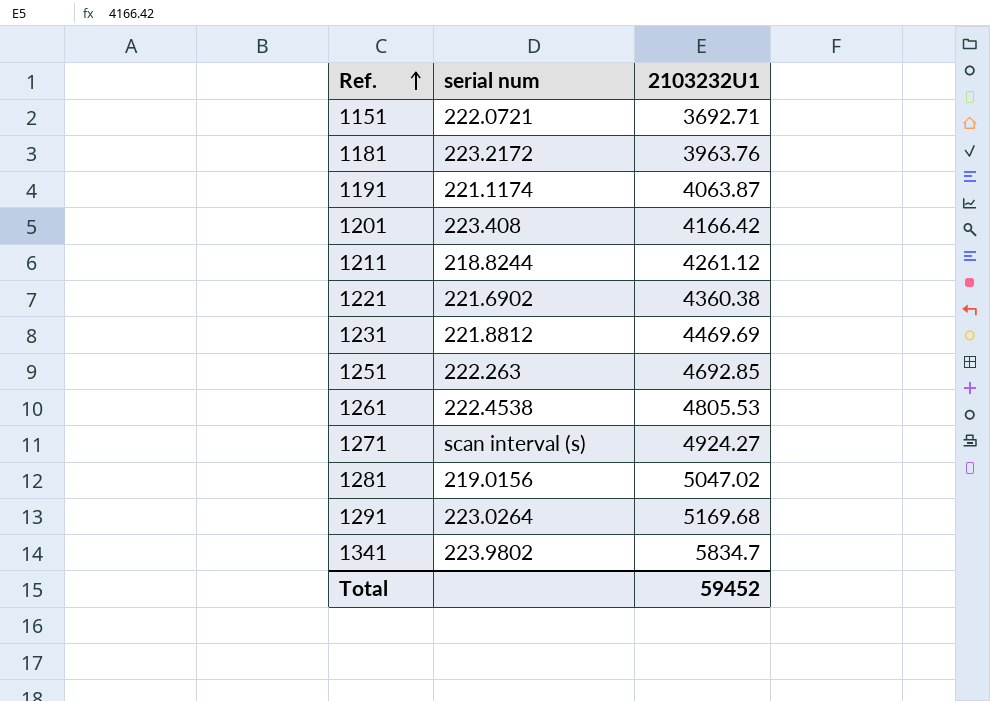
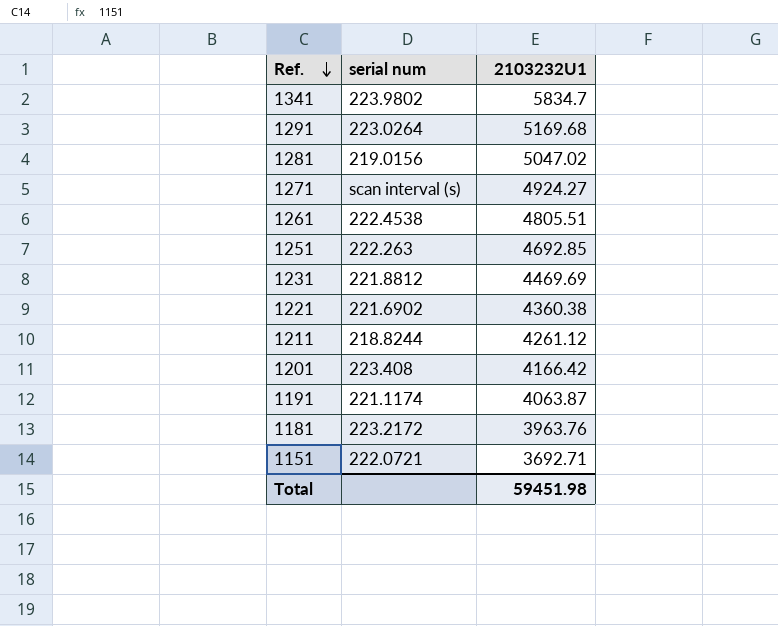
row order: Ref. ascending -> Ref. descending
1261 | 2103232U1: 4805.53 -> 4805.51
Total | 2103232U1: 59452 -> 59451.98

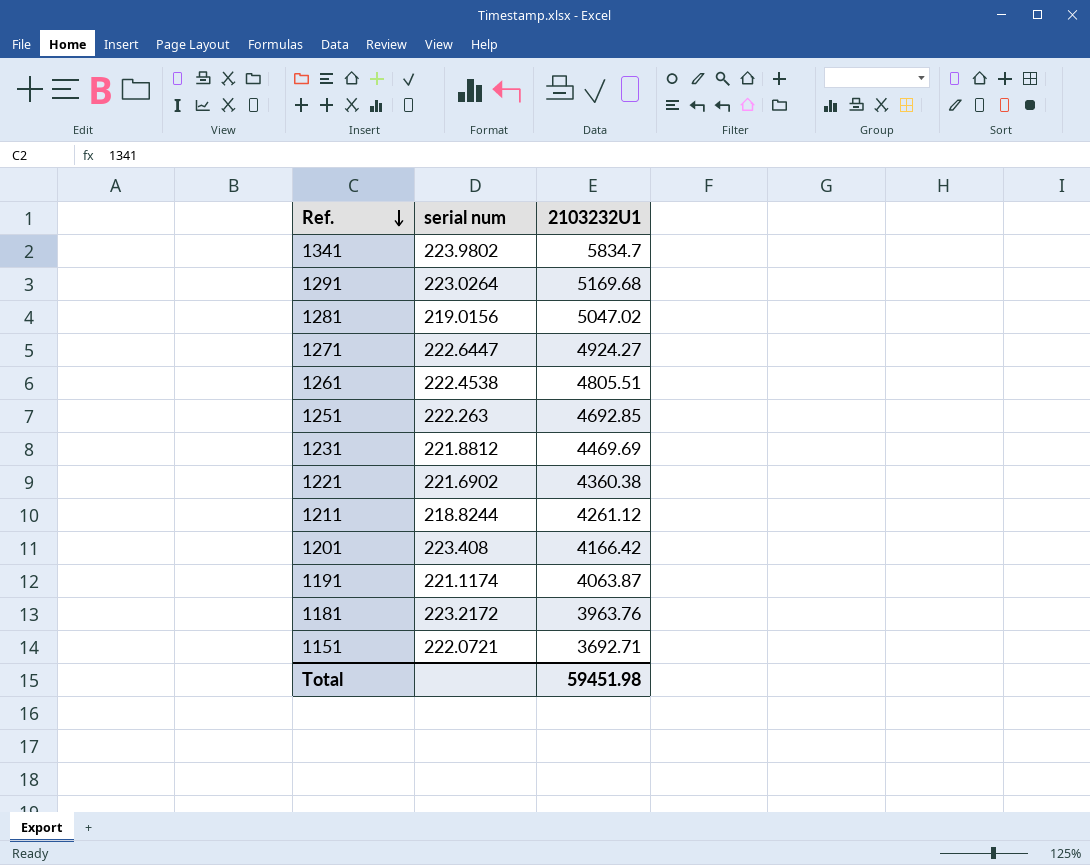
1271 | serial num: scan interval (s) -> 222.6447

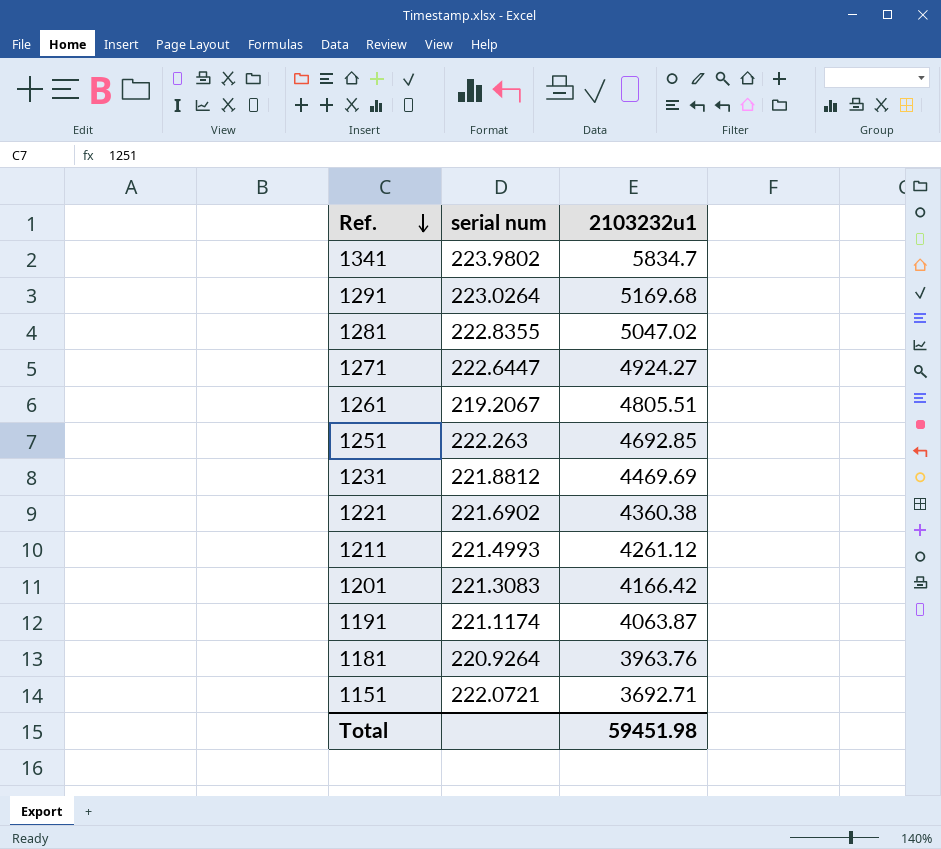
column name: 2103232U1 -> 2103232u1
1281 | serial num: 219.0156 -> 222.8355
1261 | serial num: 222.4538 -> 219.2067
1211 | serial num: 218.8244 -> 221.4993
1201 | serial num: 223.408 -> 221.3083
1181 | serial num: 223.2172 -> 220.9264

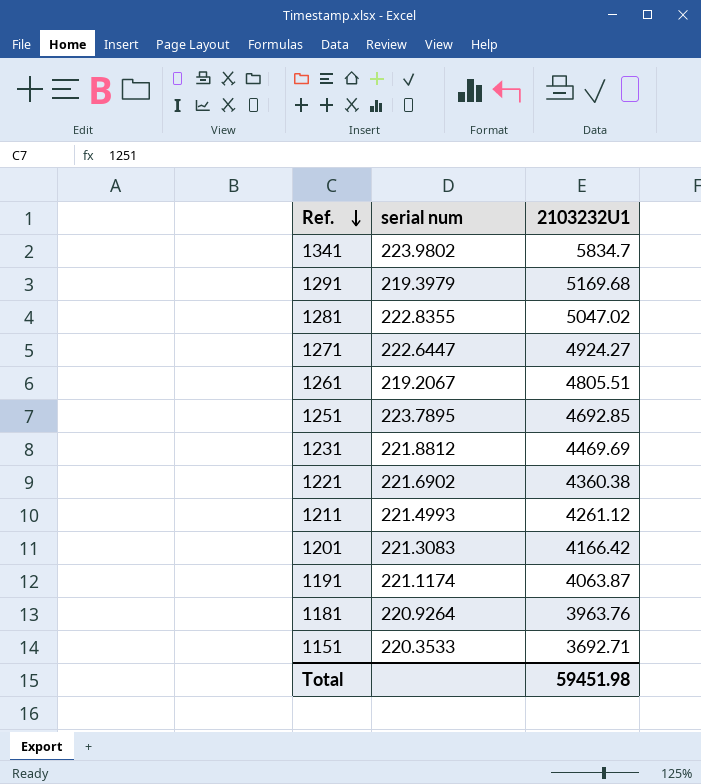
column name: 2103232u1 -> 2103232U1
1291 | serial num: 223.0264 -> 219.3979
1251 | serial num: 222.263 -> 223.7895
1151 | serial num: 222.0721 -> 220.3533

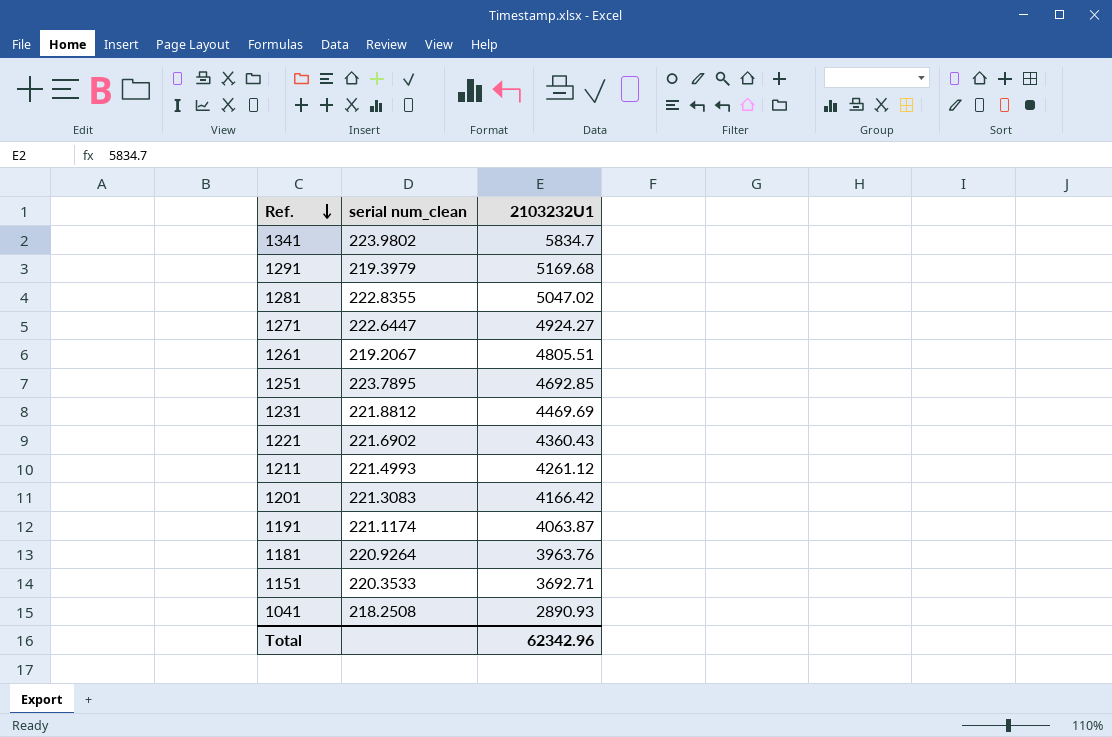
column name: serial num -> serial num_clean
1221 | 2103232U1: 4360.38 -> 4360.43
row 1041: none -> 218.2508 | 2890.93
Total | 2103232U1: 59451.98 -> 62342.96

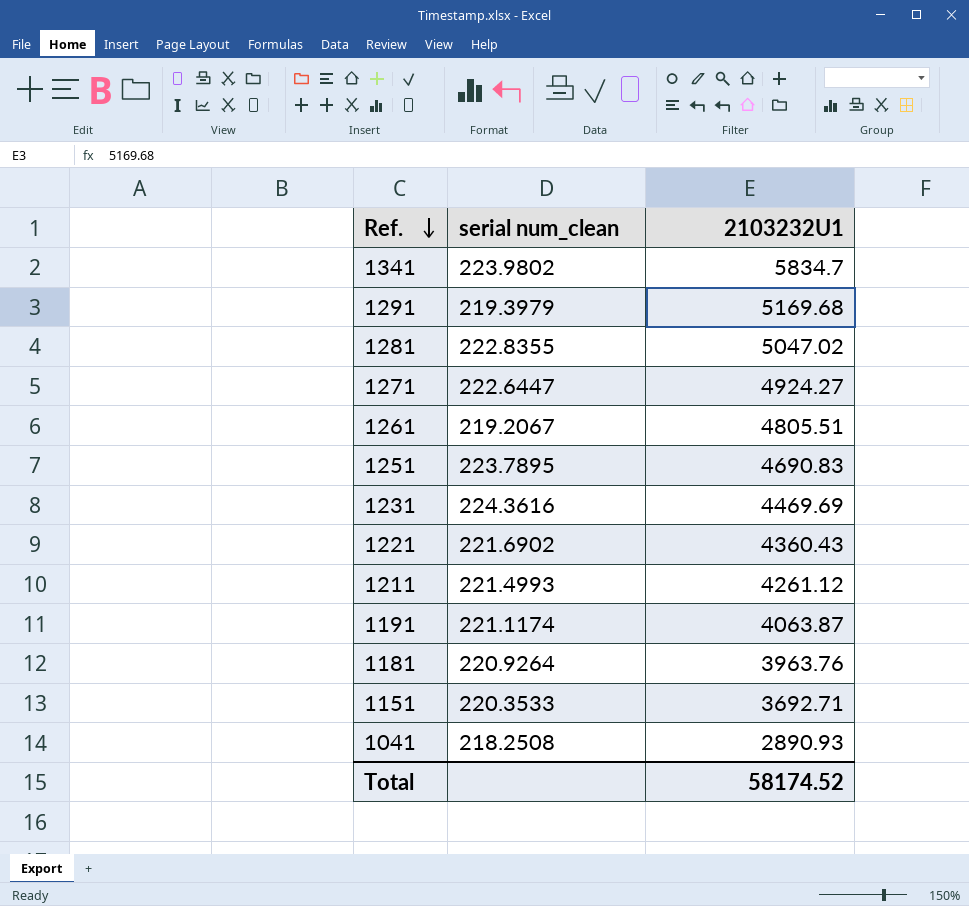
row 1201: 221.3083 | 4166.42 -> none
1251 | 2103232U1: 4692.85 -> 4690.83
1231 | serial num_clean: 221.8812 -> 224.3616
Total | 2103232U1: 62342.96 -> 58174.52

